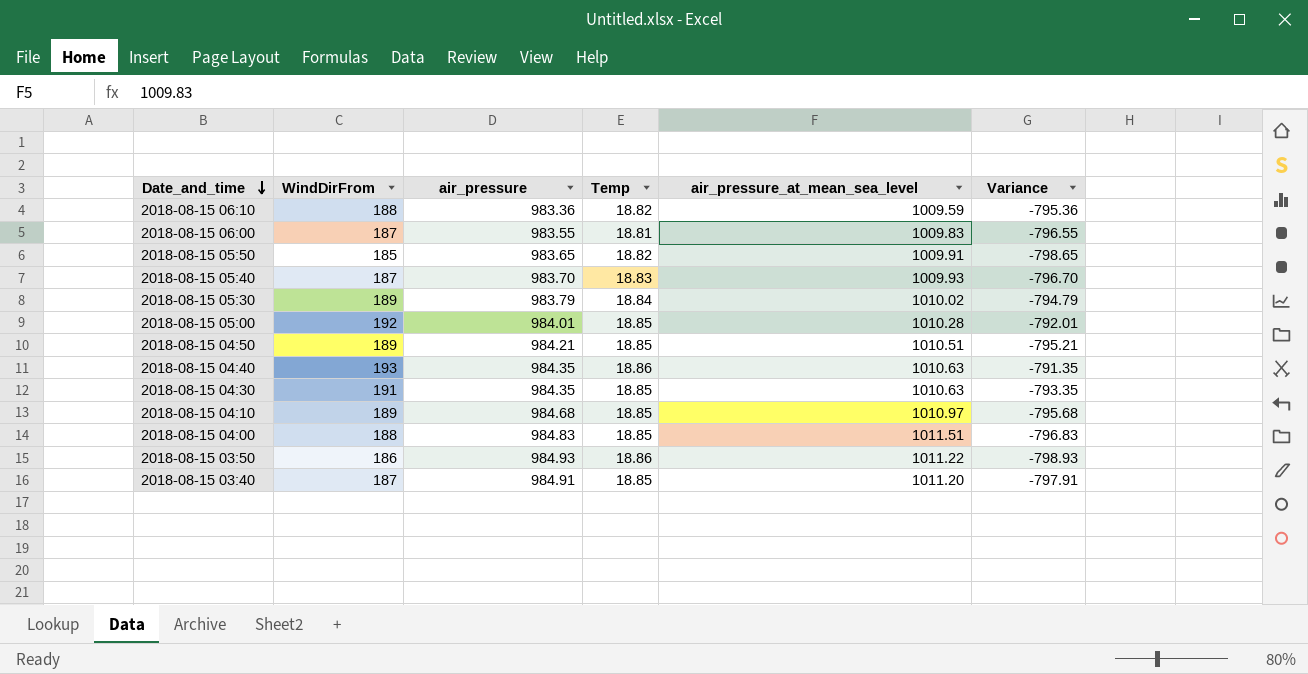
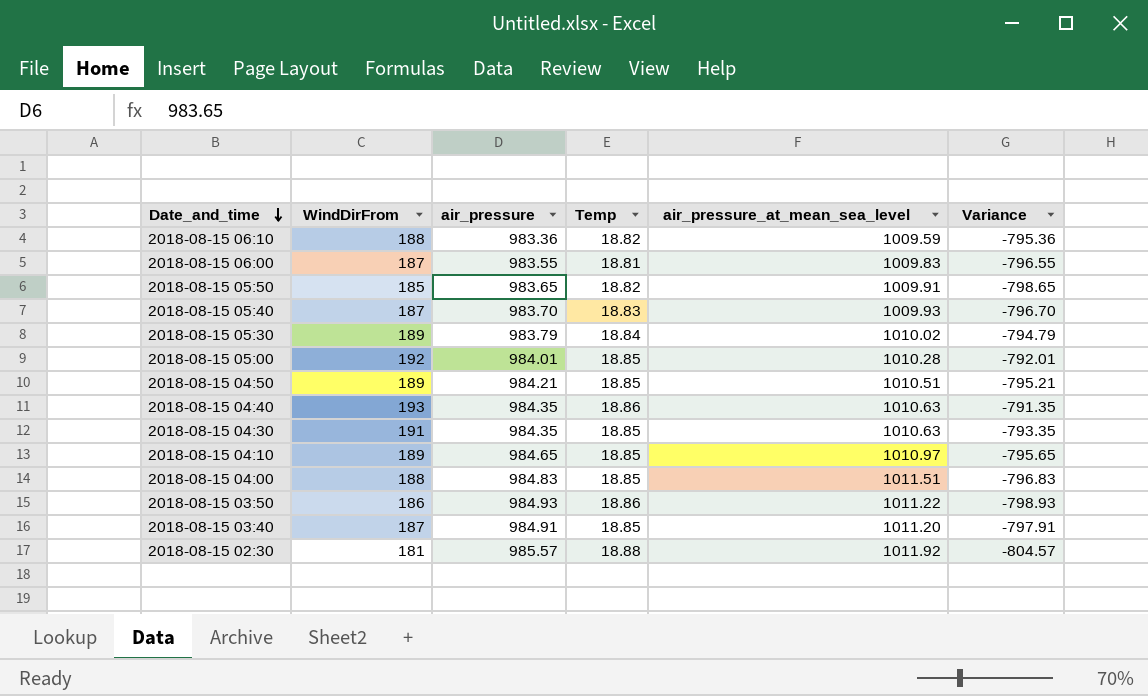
2018-08-15 04:10 | air_pressure: 984.68 -> 984.65
2018-08-15 04:10 | Variance: -795.68 -> -795.65
row 2018-08-15 02:30: none -> 181 | 985.57 | 18.88 | 1011.92 | -804.57

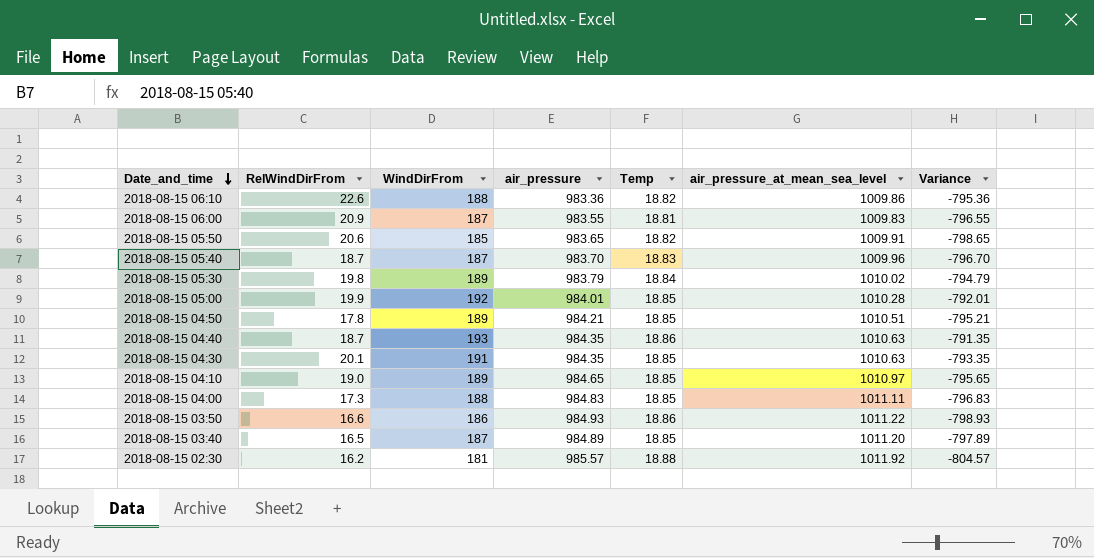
column RelWindDirFrom | position: none -> 2
2018-08-15 06:10 | air_pressure_at_mean_sea_level: 1009.59 -> 1009.86
2018-08-15 05:40 | air_pressure_at_mean_sea_level: 1009.93 -> 1009.96
2018-08-15 04:00 | air_pressure_at_mean_sea_level: 1011.51 -> 1011.11
2018-08-15 03:40 | air_pressure: 984.91 -> 984.89
2018-08-15 03:40 | Variance: -797.91 -> -797.89

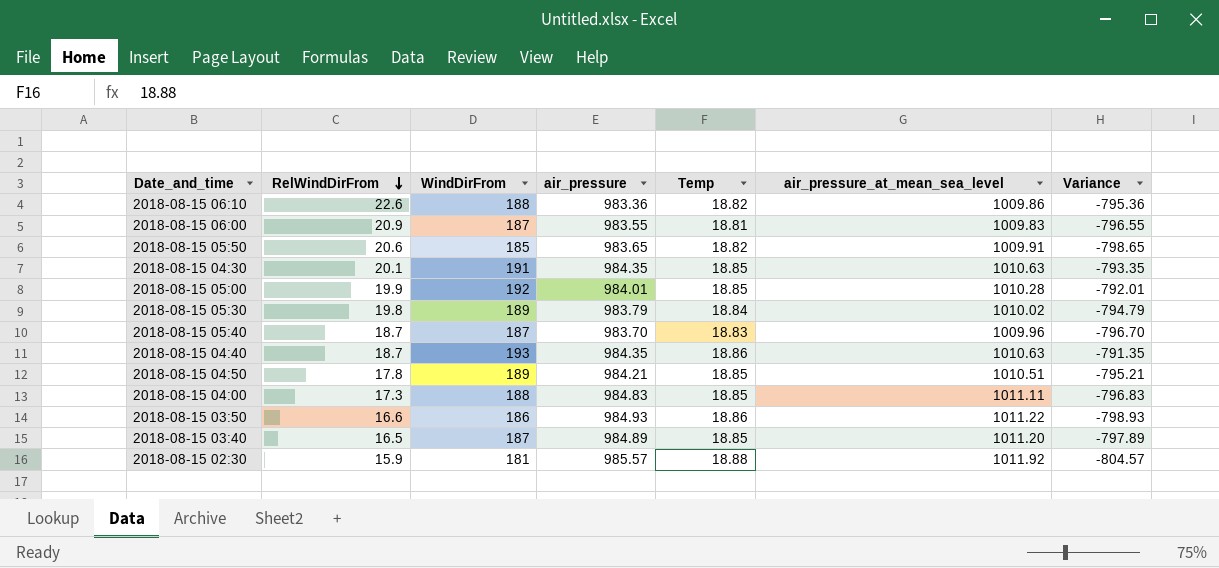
row order: Date_and_time descending -> RelWindDirFrom descending
row 2018-08-15 04:10: 19.0 | 189 | 984.65 | 18.85 | 1010.97 | -795.65 -> none
2018-08-15 02:30 | RelWindDirFrom: 16.2 -> 15.9

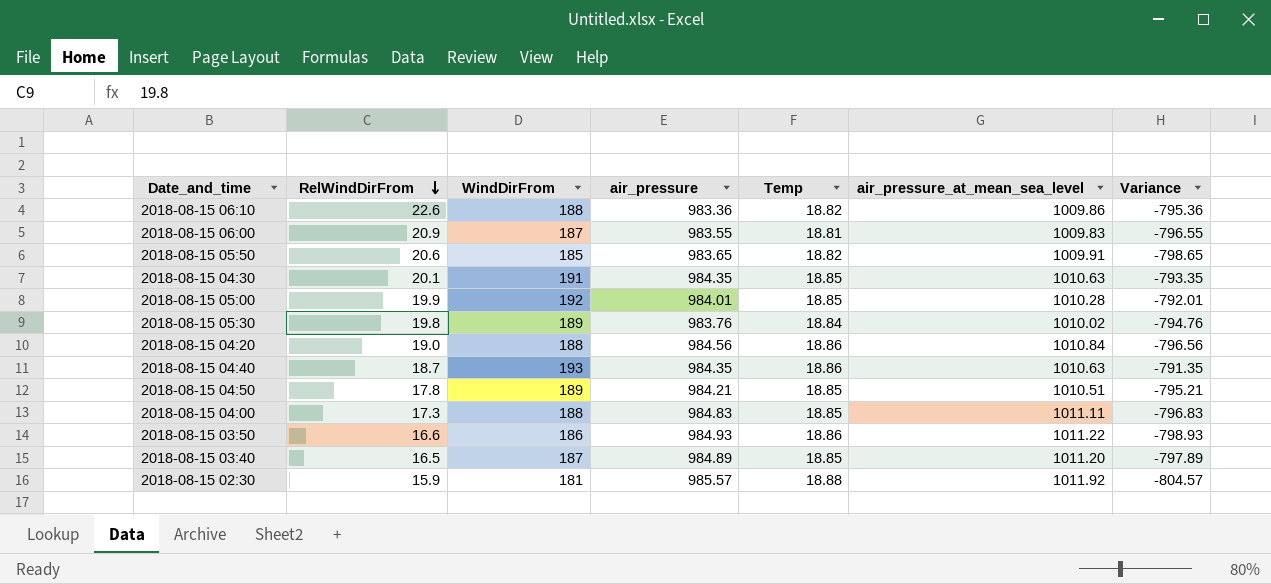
row 2018-08-15 05:40: 18.7 | 187 | 983.70 | 18.83 | 1009.96 | -796.70 -> none
2018-08-15 05:30 | air_pressure: 983.79 -> 983.76
2018-08-15 05:30 | Variance: -794.79 -> -794.76
row 2018-08-15 04:20: none -> 19.0 | 188 | 984.56 | 18.86 | 1010.84 | -796.56

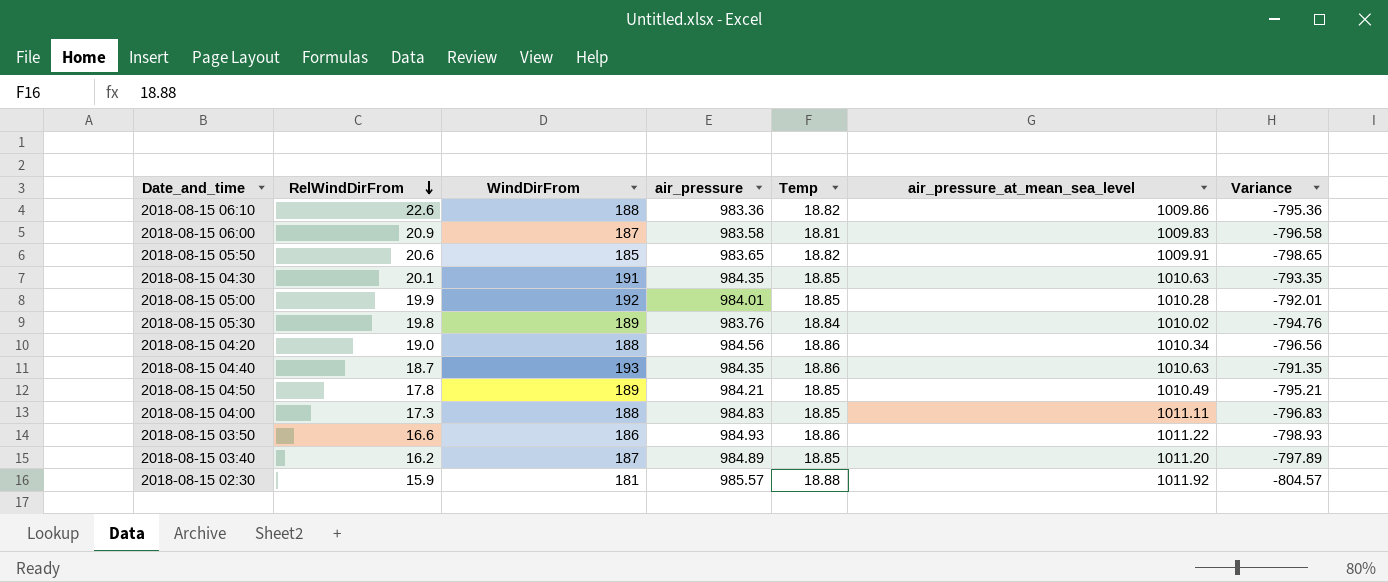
2018-08-15 06:00 | air_pressure: 983.55 -> 983.58
2018-08-15 06:00 | Variance: -796.55 -> -796.58
2018-08-15 04:20 | air_pressure_at_mean_sea_level: 1010.84 -> 1010.34
2018-08-15 04:50 | air_pressure_at_mean_sea_level: 1010.51 -> 1010.49
2018-08-15 03:40 | RelWindDirFrom: 16.5 -> 16.2

